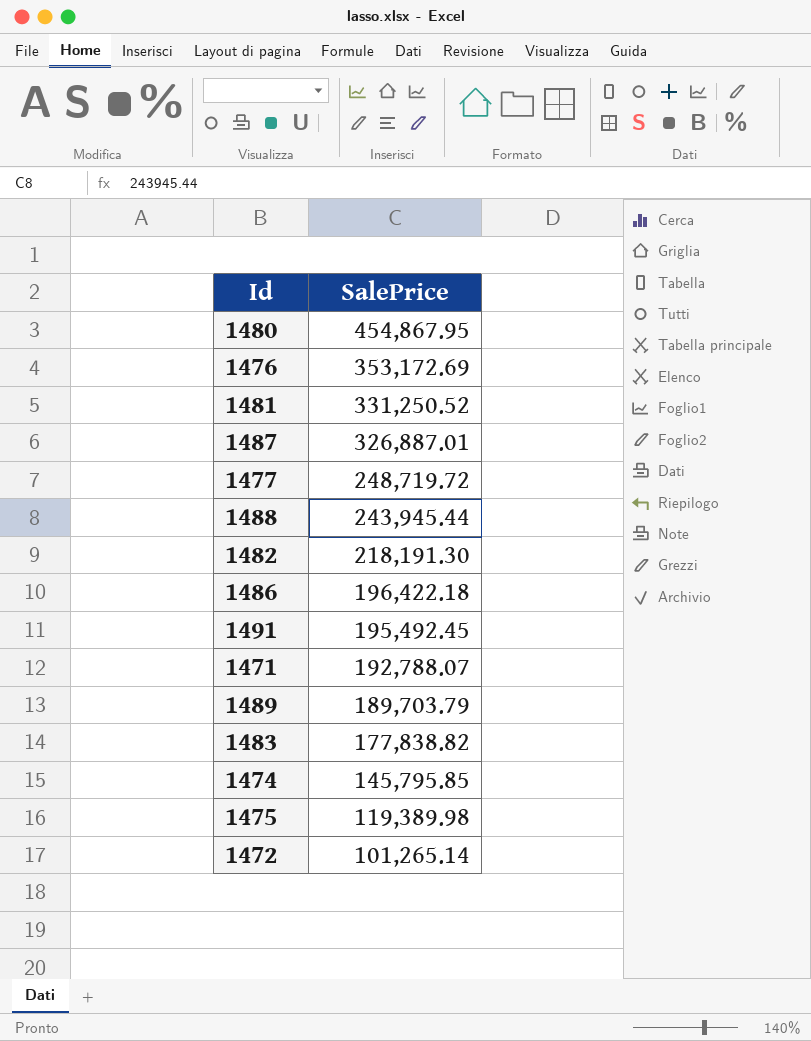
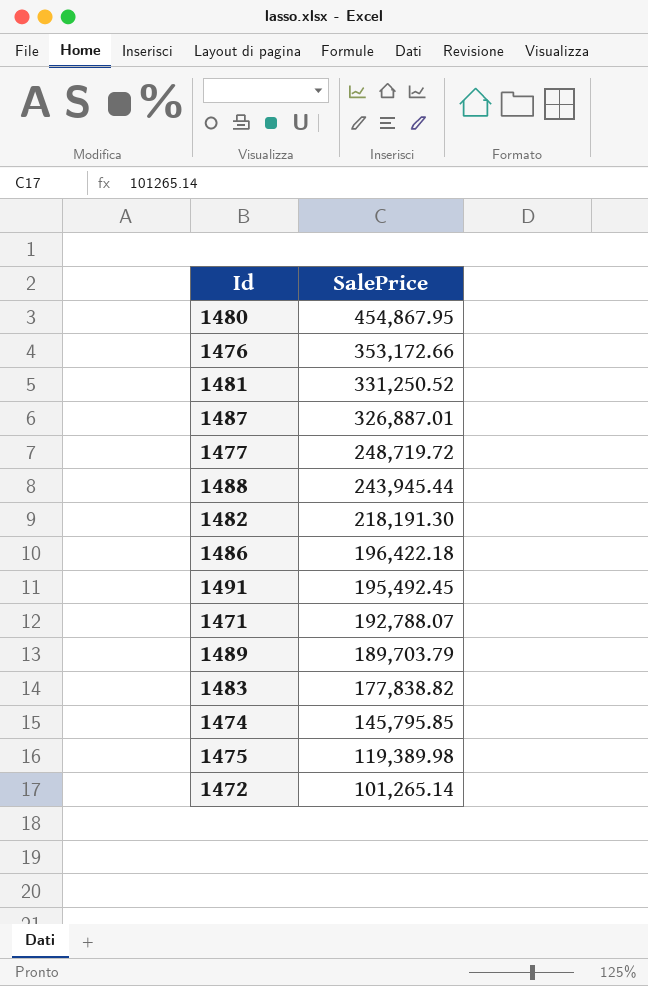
1476 | SalePrice: 353,172.69 -> 353,172.66

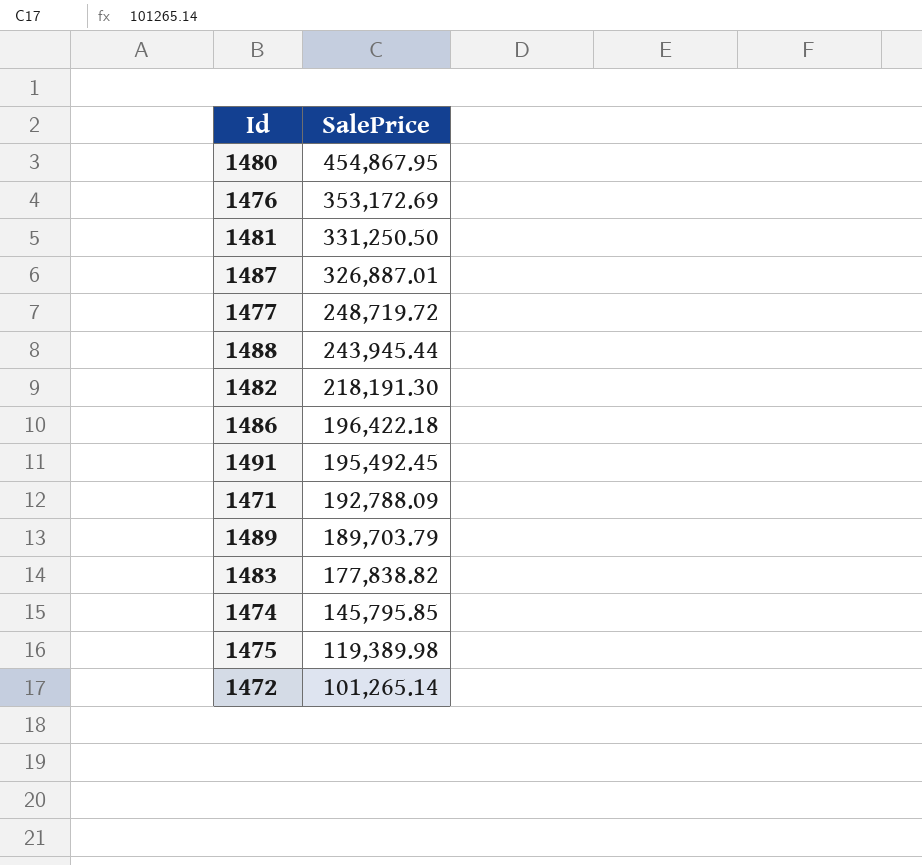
1476 | SalePrice: 353,172.66 -> 353,172.69
1481 | SalePrice: 331,250.52 -> 331,250.50
1471 | SalePrice: 192,788.07 -> 192,788.09

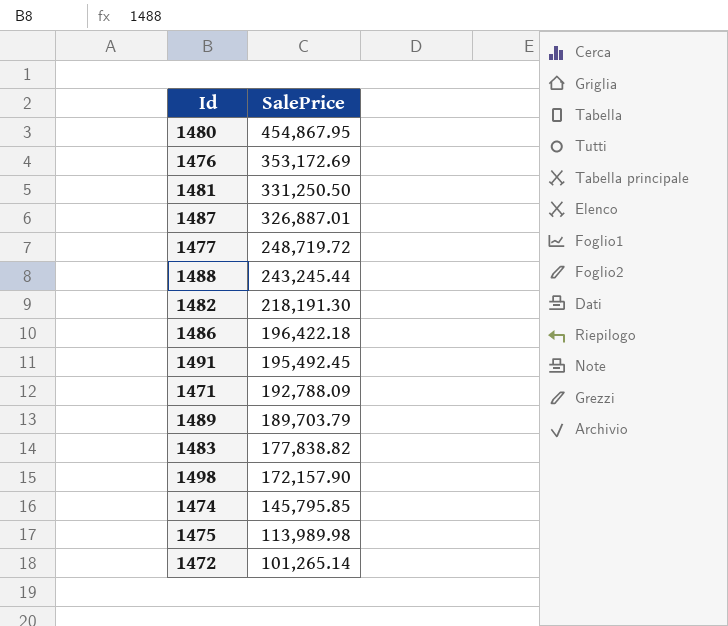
1488 | SalePrice: 243,945.44 -> 243,245.44
row 1498: none -> 172,157.90
1475 | SalePrice: 119,389.98 -> 113,989.98

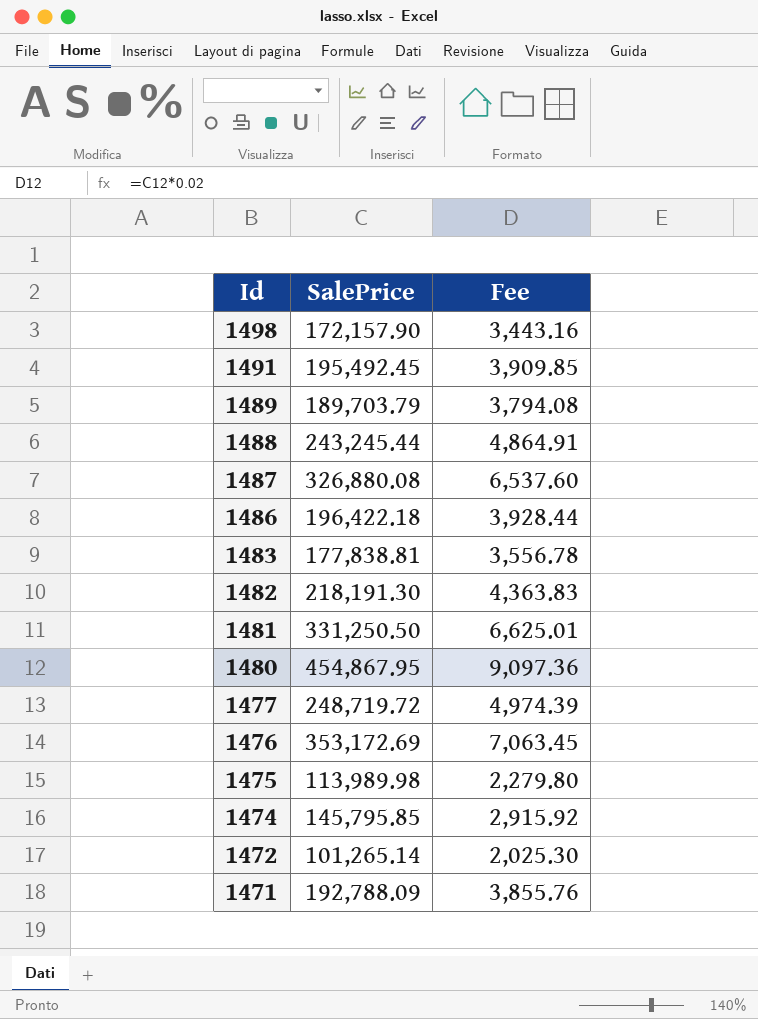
row order: SalePrice descending -> Id descending
column Fee | formula: none -> [SalePrice] * 0.02
1487 | SalePrice: 326,887.01 -> 326,880.08
1483 | SalePrice: 177,838.82 -> 177,838.81

